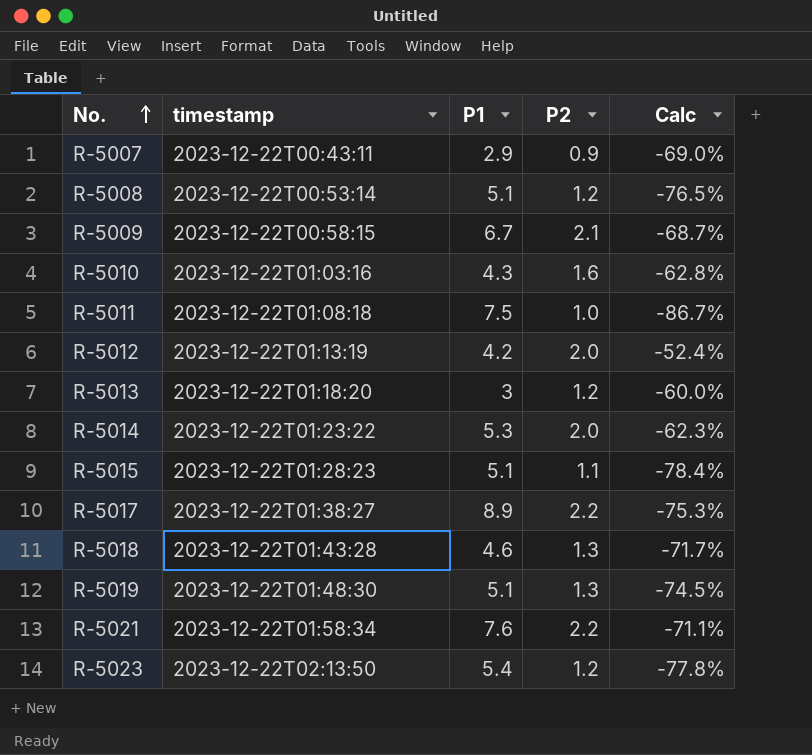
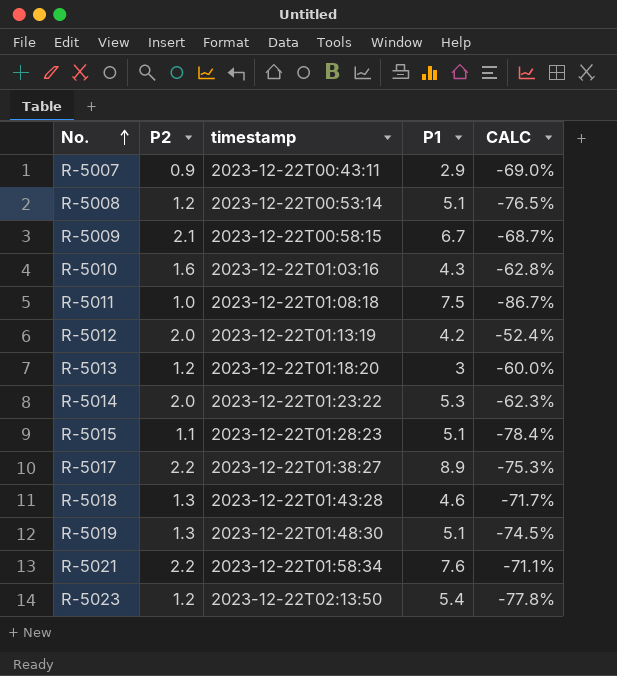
column P2 | position: 4 -> 2
column name: Calc -> CALC

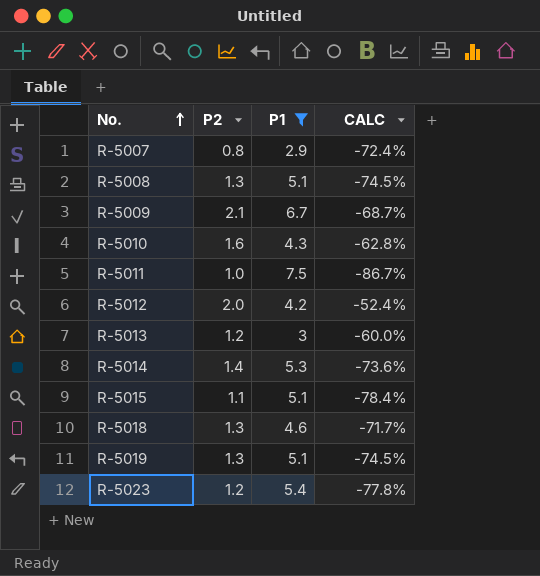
filter: none -> P1 <= 7.5
column timestamp | position: 3 -> none
R-5007 | P2: 0.9 -> 0.8
R-5007 | CALC: -69.0% -> -72.4%
R-5008 | P2: 1.2 -> 1.3
R-5008 | CALC: -76.5% -> -74.5%
R-5014 | P2: 2.0 -> 1.4
R-5014 | CALC: -62.3% -> -73.6%

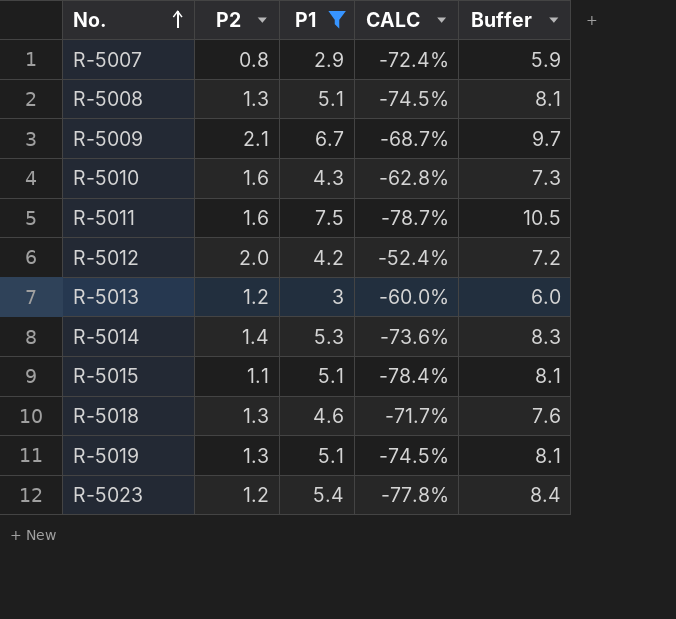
column Buffer | formula: none -> [P1] + 3
R-5011 | P2: 1.0 -> 1.6
R-5011 | CALC: -86.7% -> -78.7%

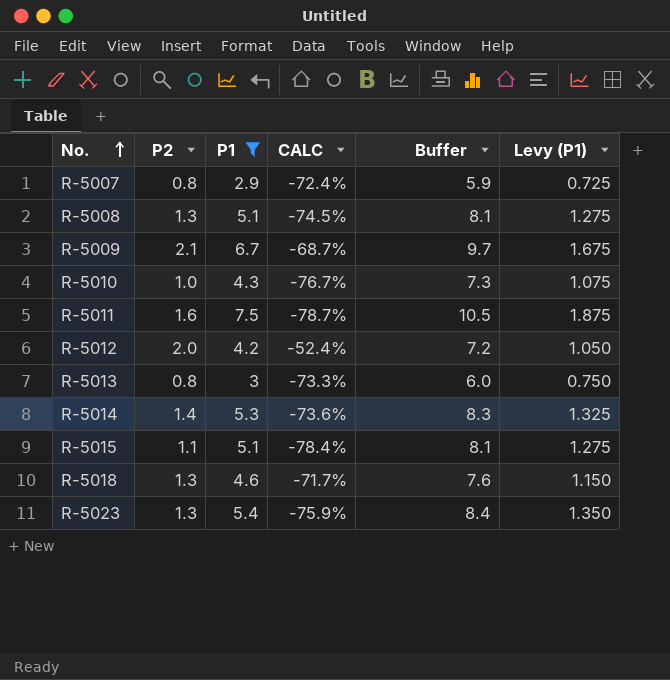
column Levy (P1) | formula: none -> [P1] * 0.25
row R-5019: 1.3 | 5.1 | -74.5% | 8.1 -> none
R-5010 | P2: 1.6 -> 1.0
R-5010 | CALC: -62.8% -> -76.7%
R-5013 | P2: 1.2 -> 0.8
R-5013 | CALC: -60.0% -> -73.3%
R-5023 | P2: 1.2 -> 1.3
R-5023 | CALC: -77.8% -> -75.9%

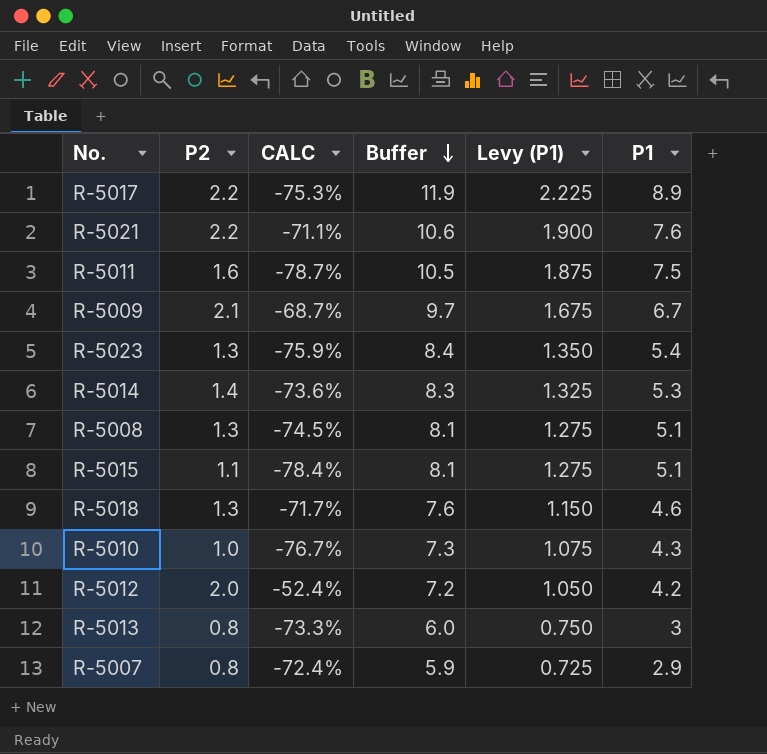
filter: P1 <= 7.5 -> none
row order: No. ascending -> Buffer descending
column P1 | position: 3 -> 6

